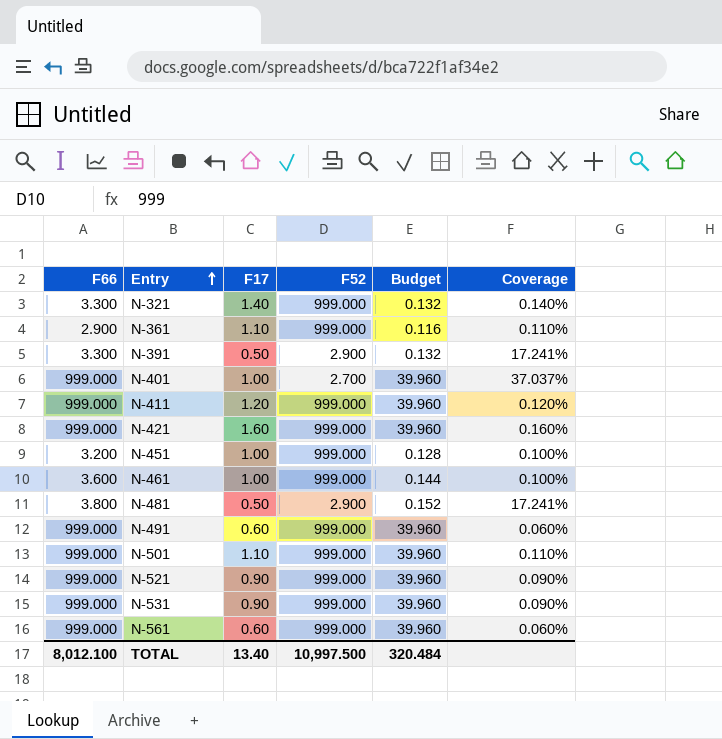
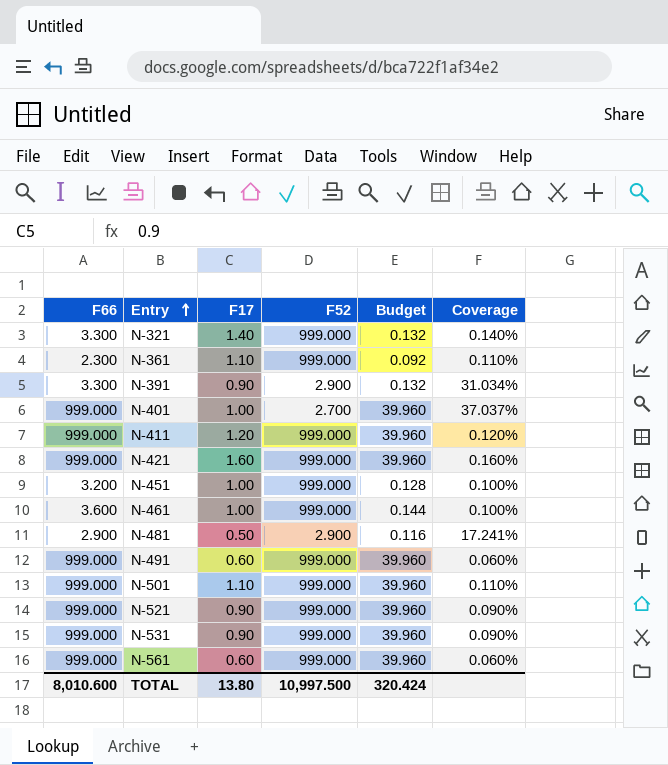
N-361 | F66: 2.900 -> 2.300
N-361 | Budget: 0.116 -> 0.092
N-391 | F17: 0.50 -> 0.90
N-391 | Coverage: 17.241% -> 31.034%
N-481 | F66: 3.800 -> 2.900
N-481 | Budget: 0.152 -> 0.116
TOTAL | F66: 8,012.100 -> 8,010.600
TOTAL | F17: 13.40 -> 13.80
TOTAL | Budget: 320.484 -> 320.424

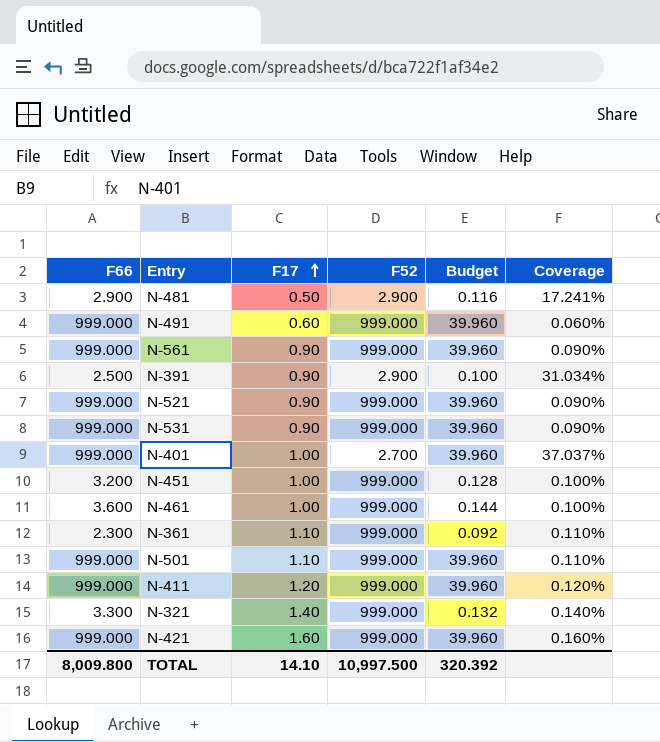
row order: Entry ascending -> F17 ascending
N-561 | F17: 0.60 -> 0.90
N-561 | Coverage: 0.060% -> 0.090%
N-391 | F66: 3.300 -> 2.500
N-391 | Budget: 0.132 -> 0.100
TOTAL | F66: 8,010.600 -> 8,009.800
TOTAL | F17: 13.80 -> 14.10
TOTAL | Budget: 320.424 -> 320.392

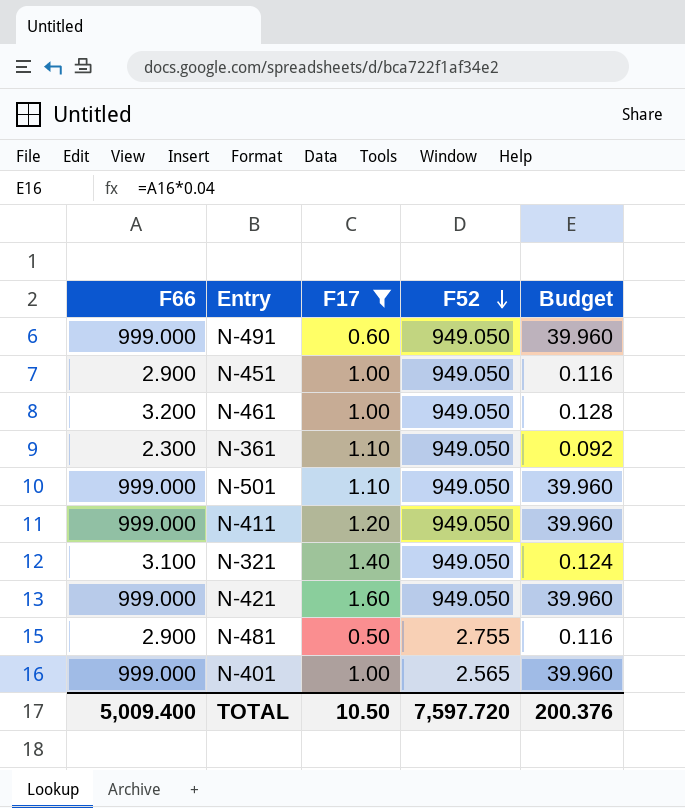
filter: none -> F17 != 0.90
row order: F17 ascending -> F52 descending
column Coverage | formula: [F17] / [F52] -> none
N-491 | F52: 999.000 -> 949.050
N-451 | F66: 3.200 -> 2.900
N-451 | F52: 999.000 -> 949.050
N-451 | Budget: 0.128 -> 0.116
N-461 | F66: 3.600 -> 3.200
N-461 | F52: 999.000 -> 949.050
N-461 | Budget: 0.144 -> 0.128
N-361 | F52: 999.000 -> 949.050
N-501 | F52: 999.000 -> 949.050
N-411 | F52: 999.000 -> 949.050
N-321 | F66: 3.300 -> 3.100
N-321 | F52: 999.000 -> 949.050
N-321 | Budget: 0.132 -> 0.124
N-421 | F52: 999.000 -> 949.050
N-481 | F52: 2.900 -> 2.755
N-401 | F52: 2.700 -> 2.565
TOTAL | F66: 8,009.800 -> 5,009.400
TOTAL | F17: 14.10 -> 10.50
TOTAL | F52: 10,997.500 -> 7,597.720
TOTAL | Budget: 320.392 -> 200.376

